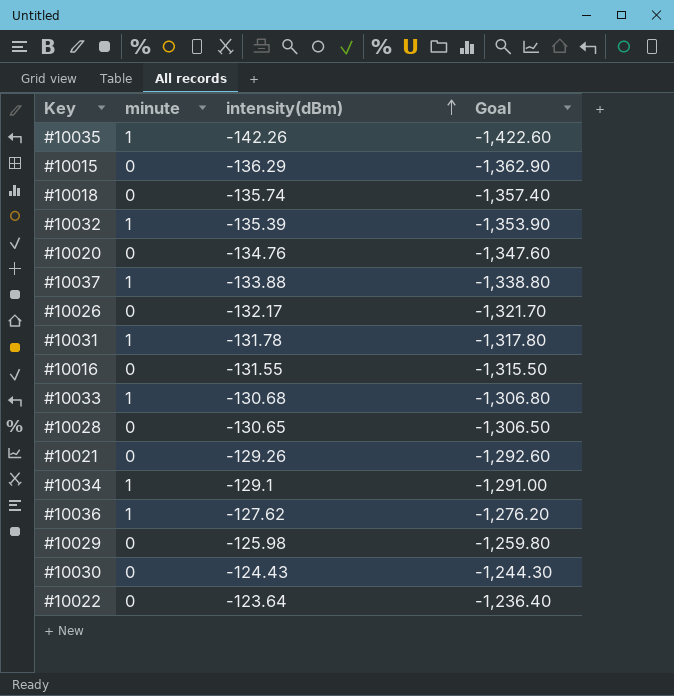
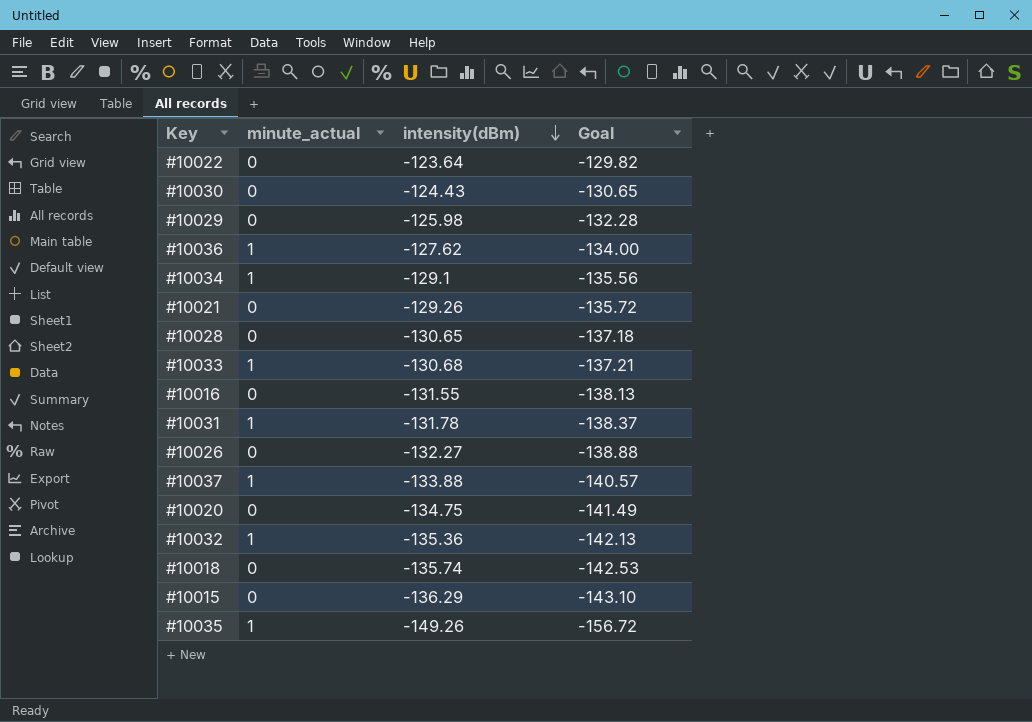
row order: intensity(dBm) ascending -> intensity(dBm) descending
column name: minute -> minute_actual
column Goal | formula: [intensity(dBm)] * 10 -> [intensity(dBm)] * 1.05
#10026 | intensity(dBm): -132.17 -> -132.27
#10020 | intensity(dBm): -134.76 -> -134.75
#10032 | intensity(dBm): -135.39 -> -135.36
#10035 | intensity(dBm): -142.26 -> -149.26

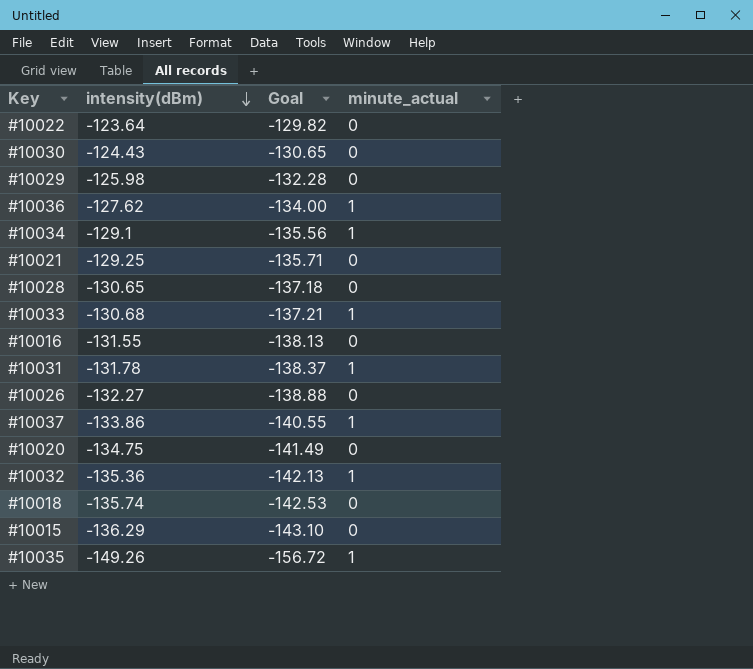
column minute_actual | position: 2 -> 4
#10021 | intensity(dBm): -129.26 -> -129.25
#10021 | Goal: -135.72 -> -135.71
#10037 | intensity(dBm): -133.88 -> -133.86
#10037 | Goal: -140.57 -> -140.55

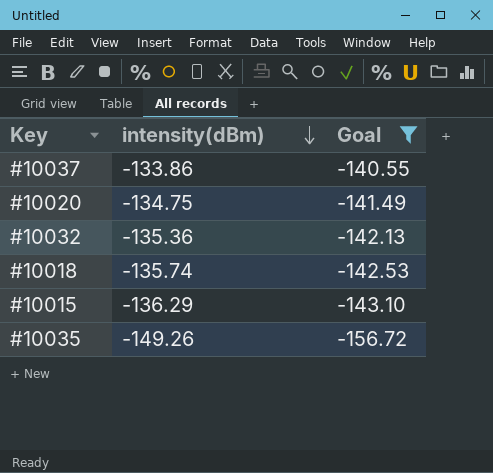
filter: none -> Goal <= -140.55
column minute_actual | position: 4 -> none

